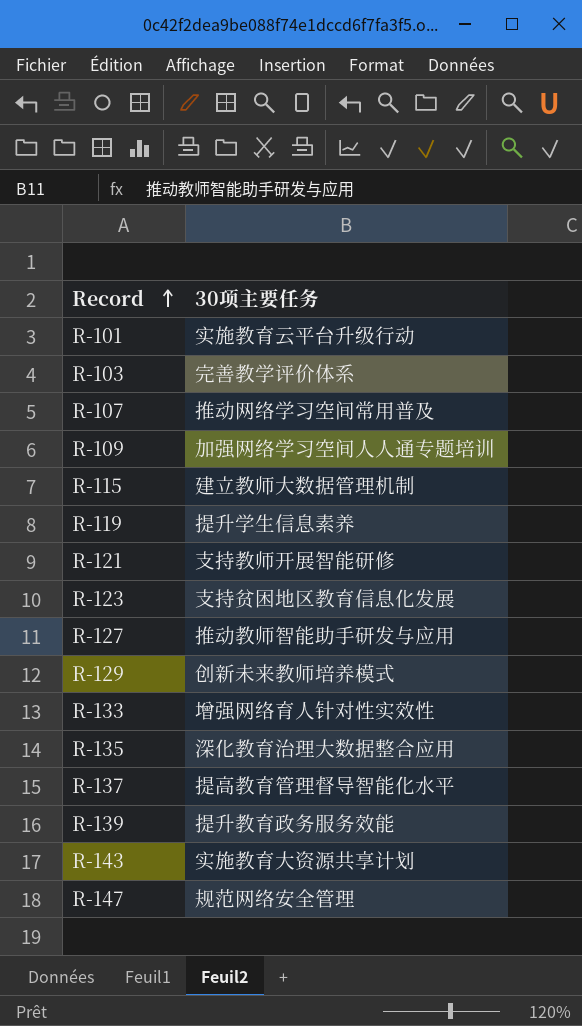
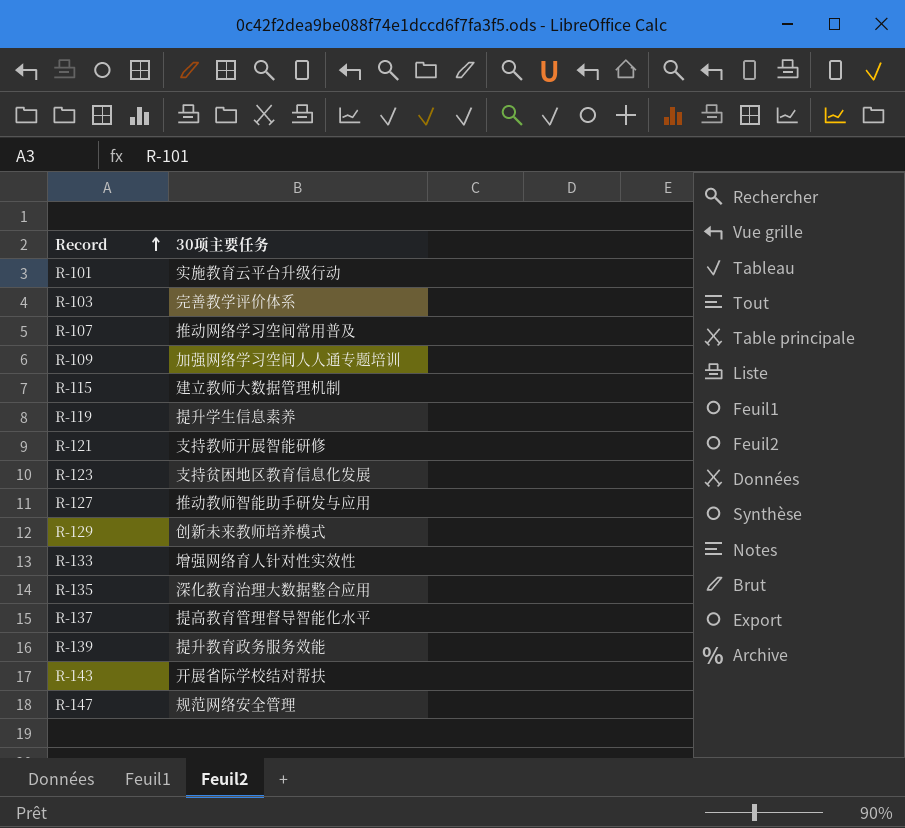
R-143 | 30项主要任务: 实施教育大资源共享计划 -> 开展省际学校结对帮扶

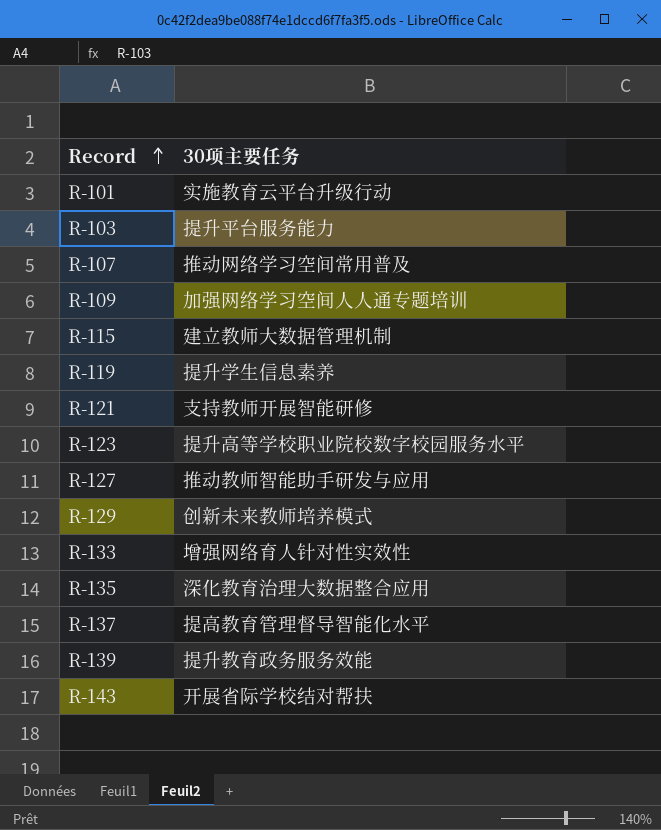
row R-147: 规范网络安全管理 -> none
R-103 | 30项主要任务: 完善教学评价体系 -> 提升平台服务能力
R-123 | 30项主要任务: 支持贫困地区教育信息化发展 -> 提升高等学校职业院校数字校园服务水平

